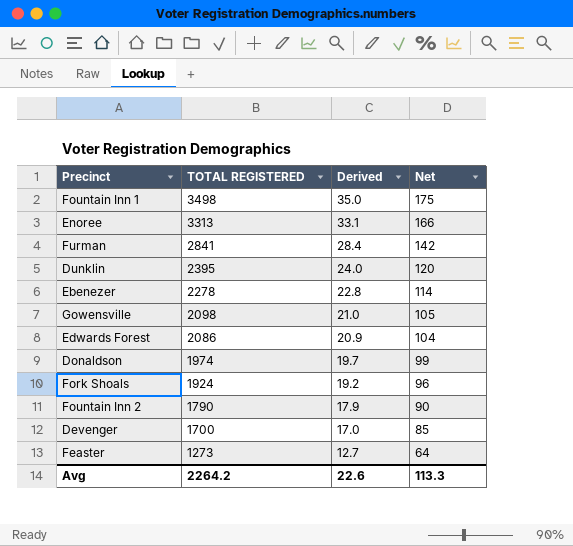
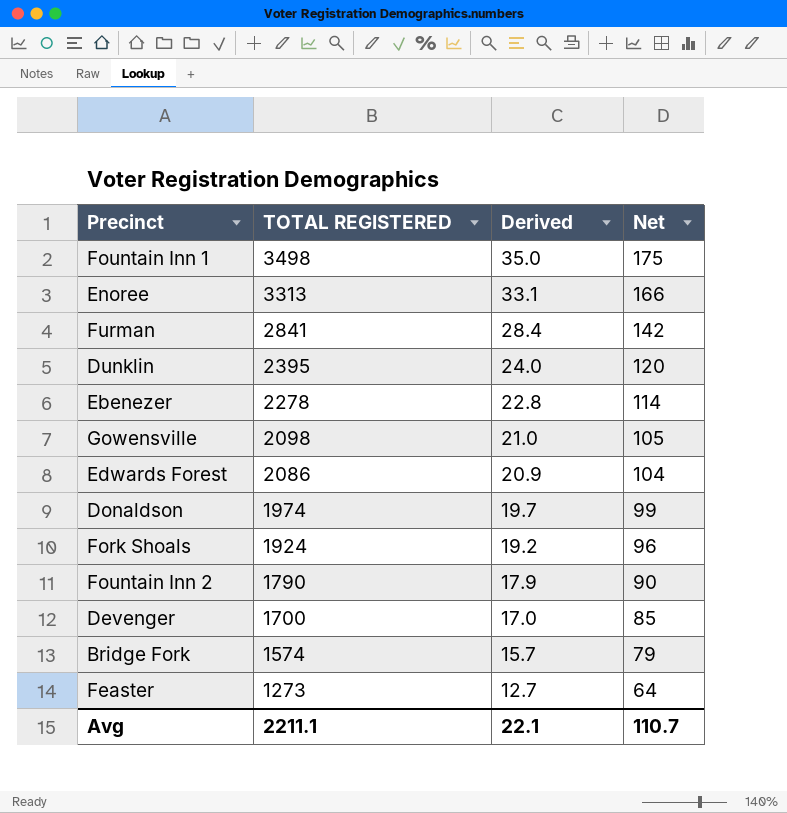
row Bridge Fork: none -> 1574 | 15.7 | 79
Avg | TOTAL REGISTERED: 2264.2 -> 2211.1
Avg | Derived: 22.6 -> 22.1
Avg | Net: 113.3 -> 110.7

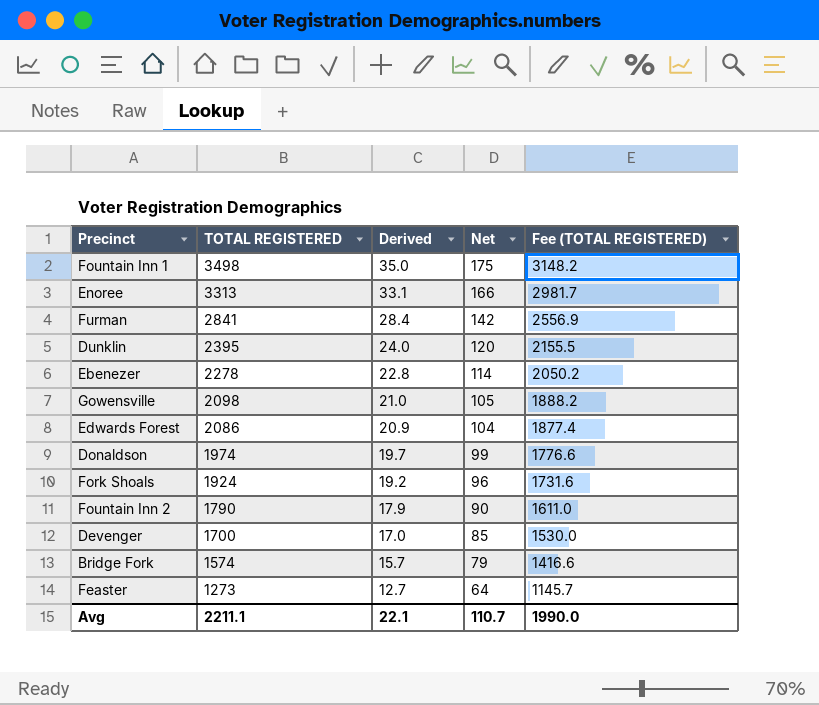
column Fee (TOTAL REGISTERED) | formula: none -> [TOTAL REGISTERED] * 0.9

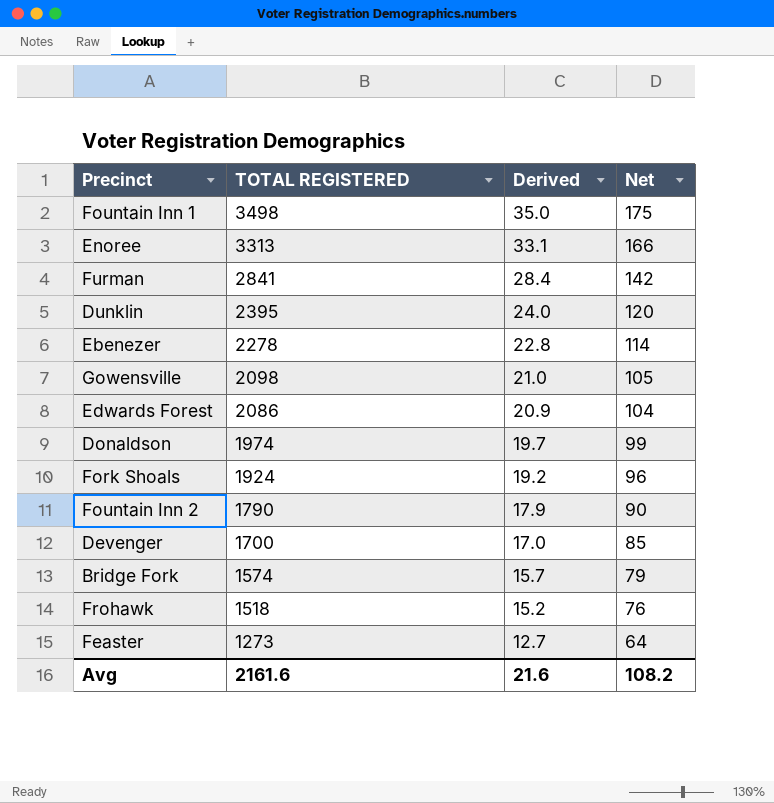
column Fee (TOTAL REGISTERED) | formula: [TOTAL REGISTERED] * 0.9 -> none
row Frohawk: none -> 1518 | 15.2 | 76
Avg | TOTAL REGISTERED: 2211.1 -> 2161.6
Avg | Derived: 22.1 -> 21.6
Avg | Net: 110.7 -> 108.2

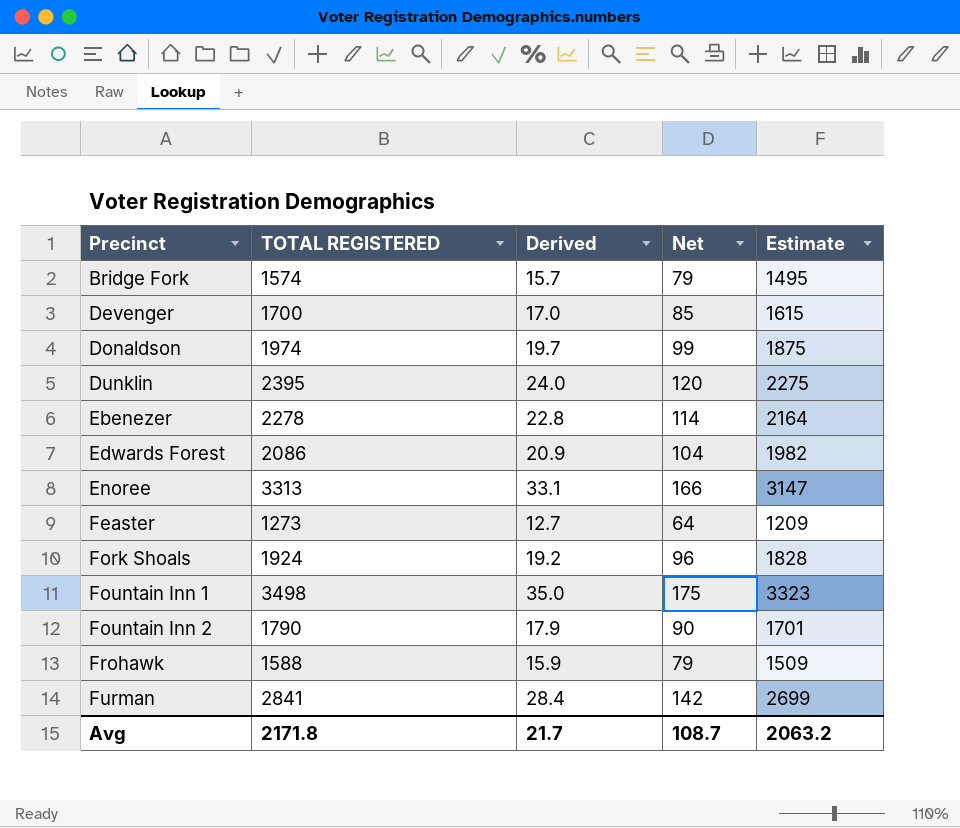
row order: TOTAL REGISTERED descending -> Precinct ascending
column Estimate | formula: none -> [TOTAL REGISTERED] * 0.95
row Gowensville: 2098 | 21.0 | 105 -> none
Frohawk | TOTAL REGISTERED: 1518 -> 1588
Frohawk | Derived: 15.2 -> 15.9
Frohawk | Net: 76 -> 79
Avg | TOTAL REGISTERED: 2161.6 -> 2171.8
Avg | Derived: 21.6 -> 21.7
Avg | Net: 108.2 -> 108.7

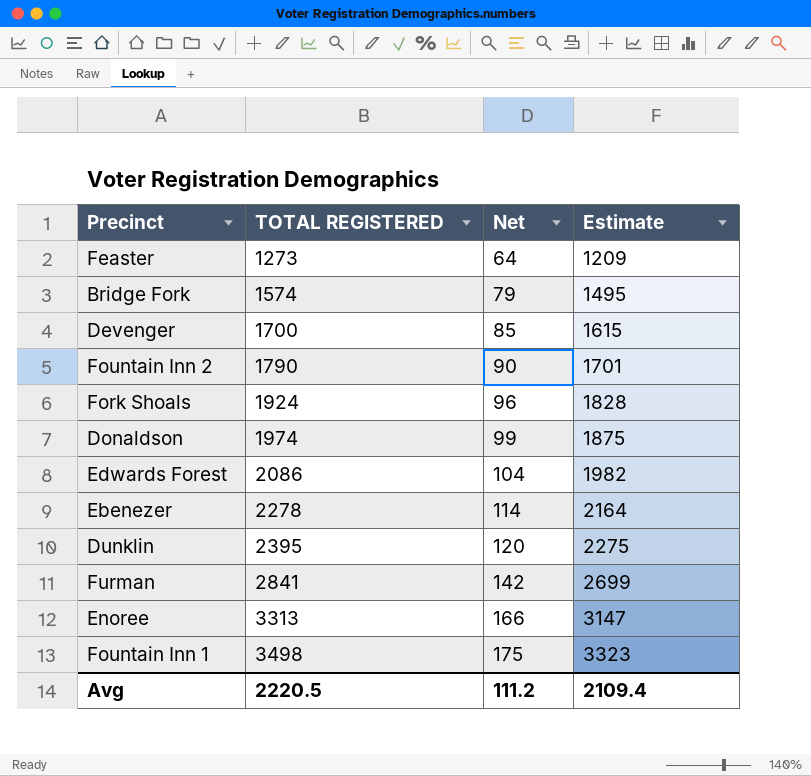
row order: Precinct ascending -> TOTAL REGISTERED ascending
column Derived | formula: [TOTAL REGISTERED] * 0.01 -> none
row Frohawk: 1588 | 15.9 | 79 | 1509 -> none
Avg | TOTAL REGISTERED: 2171.8 -> 2220.5
Avg | Net: 108.7 -> 111.2
Avg | Estimate: 2063.2 -> 2109.4

